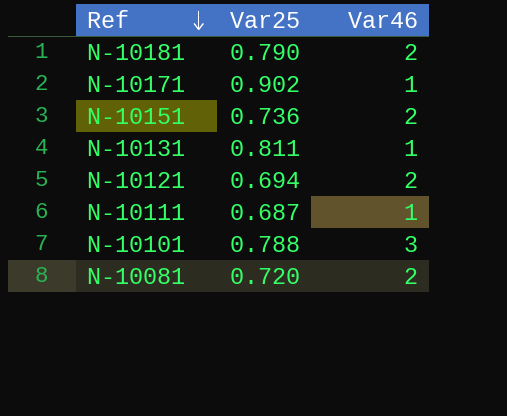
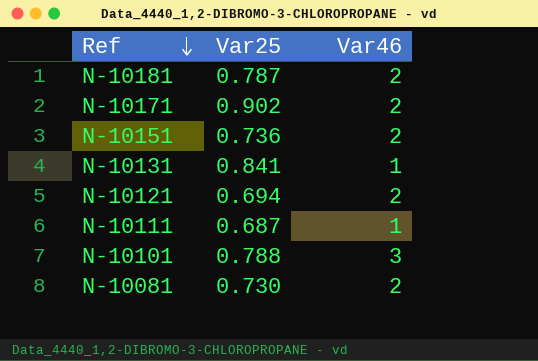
N-10181 | Var25: 0.790 -> 0.787
N-10171 | Var46: 1 -> 2
N-10131 | Var25: 0.811 -> 0.841
N-10081 | Var25: 0.720 -> 0.730

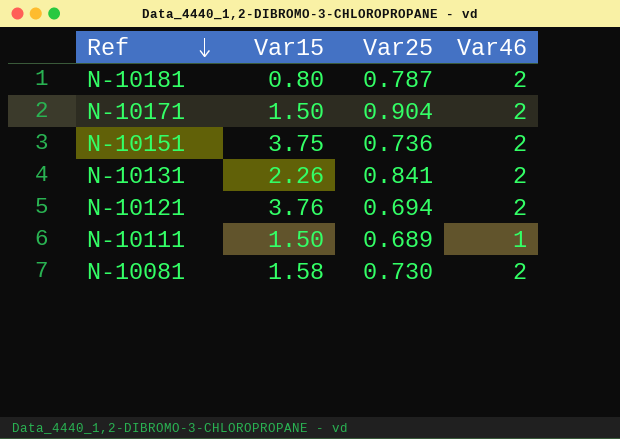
column Var15 | position: none -> 2
row N-10101: 0.788 | 3 -> none
N-10171 | Var25: 0.902 -> 0.904
N-10131 | Var46: 1 -> 2
N-10111 | Var25: 0.687 -> 0.689

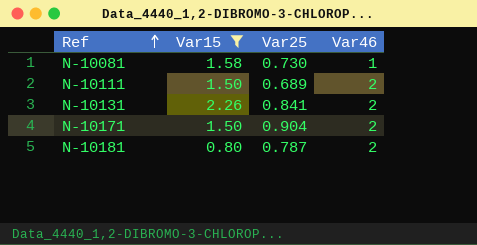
filter: none -> Var15 <= 2.26
row order: Ref descending -> Ref ascending
N-10081 | Var46: 2 -> 1
N-10111 | Var46: 1 -> 2

